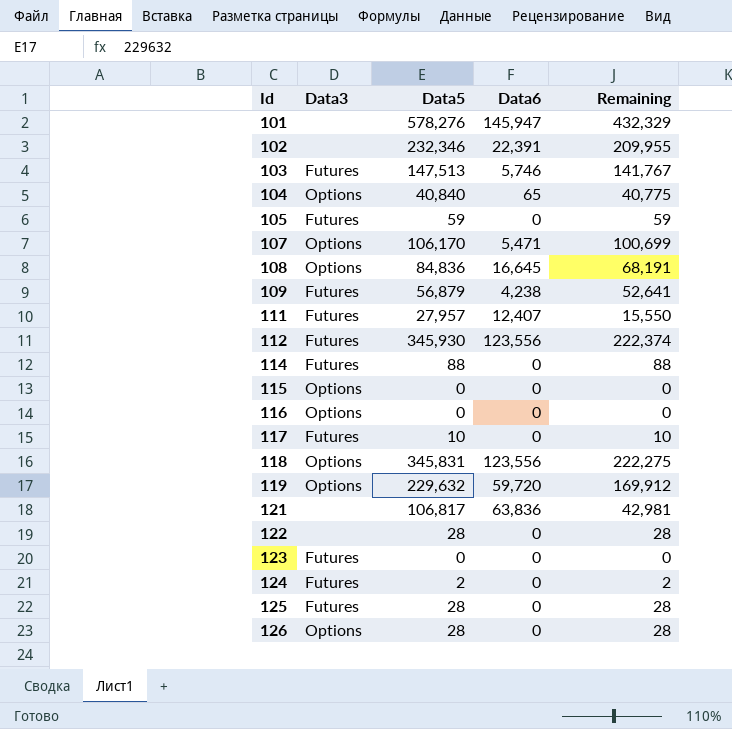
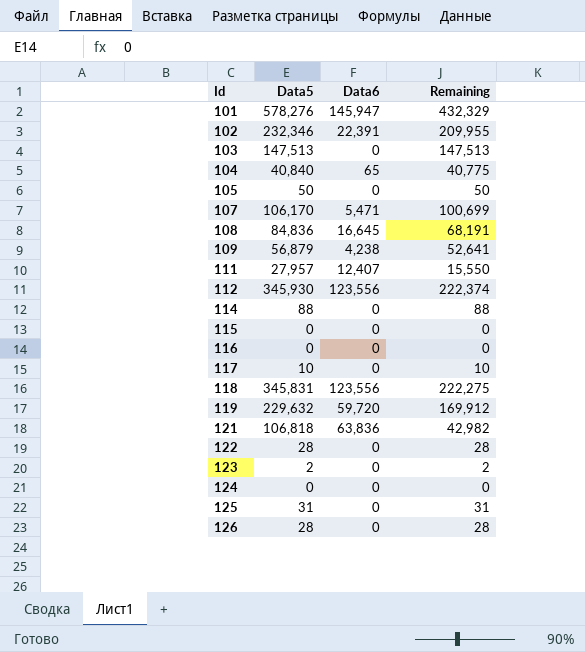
column Data3 | position: 2 -> none
103 | Data6: 5,746 -> 0
103 | Remaining: 141,767 -> 147,513
105 | Data5: 59 -> 50
105 | Remaining: 59 -> 50
121 | Data5: 106,817 -> 106,818
121 | Remaining: 42,981 -> 42,982
123 | Data5: 0 -> 2
123 | Remaining: 0 -> 2
124 | Data5: 2 -> 0
124 | Remaining: 2 -> 0
125 | Data5: 28 -> 31
125 | Remaining: 28 -> 31

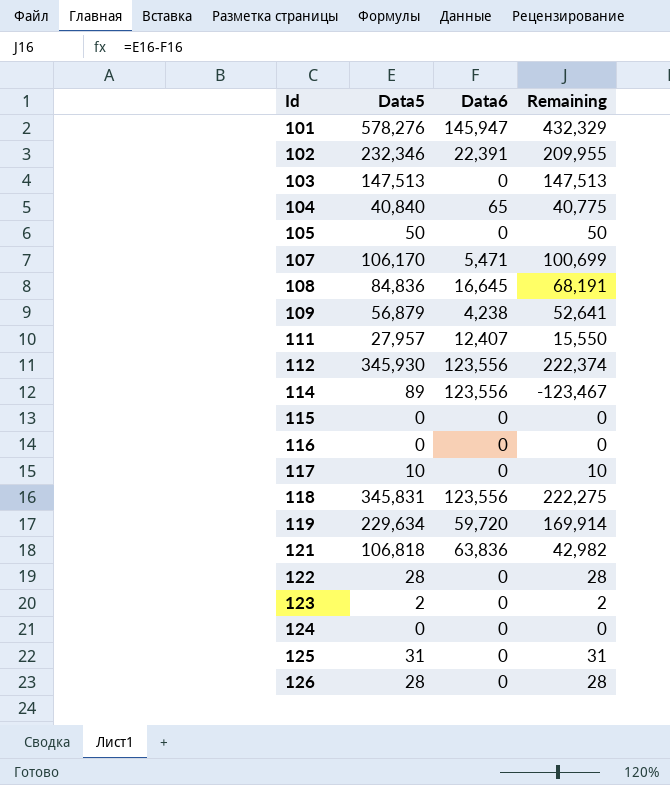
114 | Data5: 88 -> 89
114 | Data6: 0 -> 123,556
114 | Remaining: 88 -> -123,467
119 | Data5: 229,632 -> 229,634
119 | Remaining: 169,912 -> 169,914

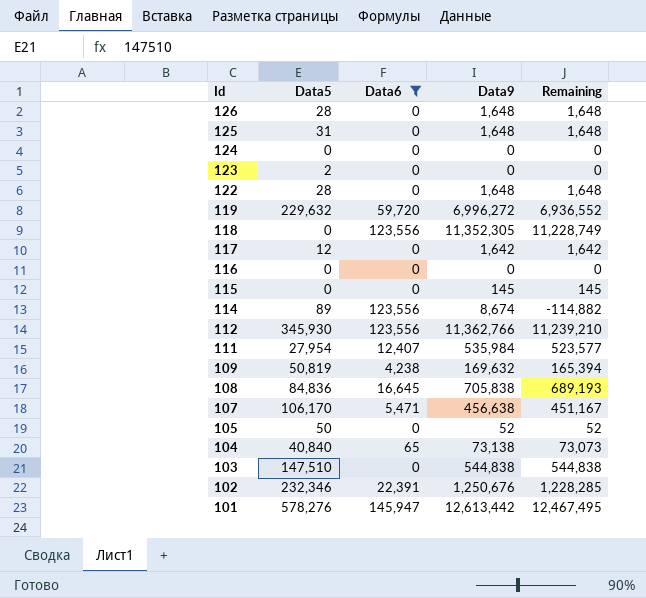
filter: none -> Data6 != 63,836
row order: Id ascending -> Id descending
column Data9 | position: none -> 4
column Remaining | formula: [Data5] - [Data6] -> [Data9] - [Data6]
119 | Data5: 229,634 -> 229,632
118 | Data5: 345,831 -> 0
117 | Data5: 10 -> 12
111 | Data5: 27,957 -> 27,954
109 | Data5: 56,879 -> 50,819
103 | Data5: 147,513 -> 147,510

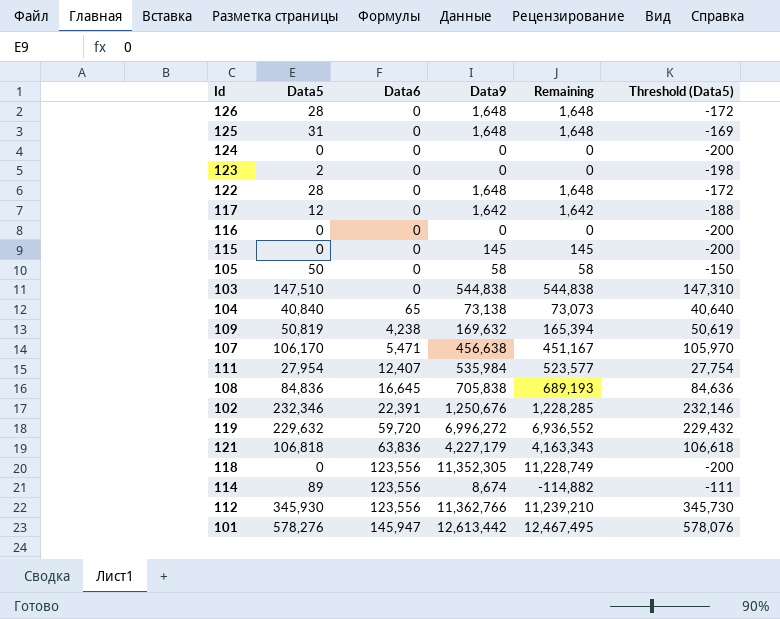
filter: Data6 != 63,836 -> none
row order: Id descending -> Data6 ascending
column Threshold (Data5) | formula: none -> [Data5] - 200
105 | Data9: 52 -> 58
105 | Remaining: 52 -> 58

